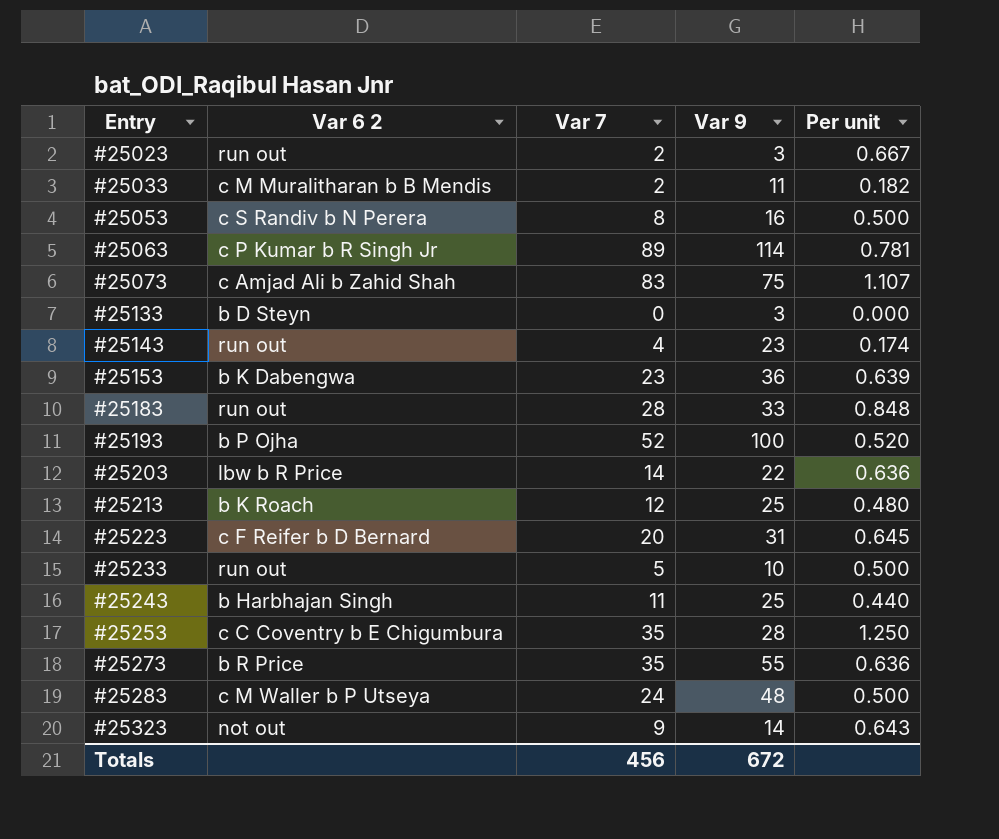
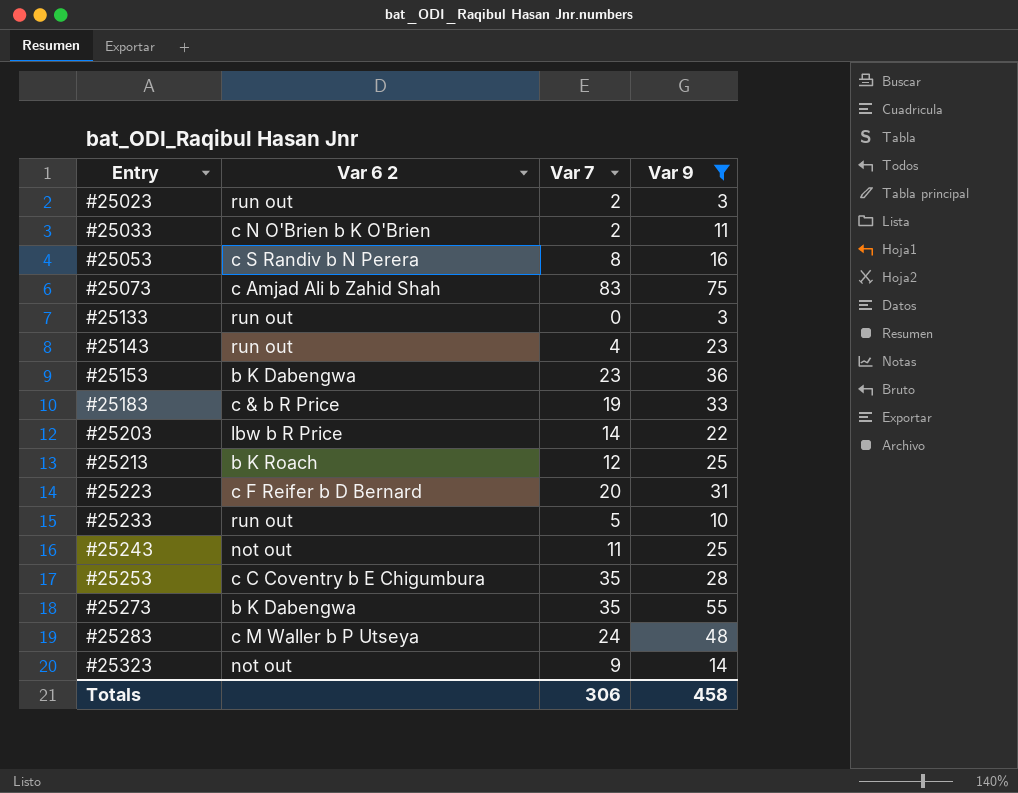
filter: none -> Var 9 <= 75
column Per unit | formula: [Var 7] / [Var 9] -> none
#25033 | Var 6 2: c M Muralitharan b B Mendis -> c N O'Brien b K O'Brien
#25133 | Var 6 2: b D Steyn -> run out
#25183 | Var 6 2: run out -> c & b R Price
#25183 | Var 7: 28 -> 19
#25243 | Var 6 2: b Harbhajan Singh -> not out
#25273 | Var 6 2: b R Price -> b K Dabengwa
Totals | Var 7: 456 -> 306
Totals | Var 9: 672 -> 458

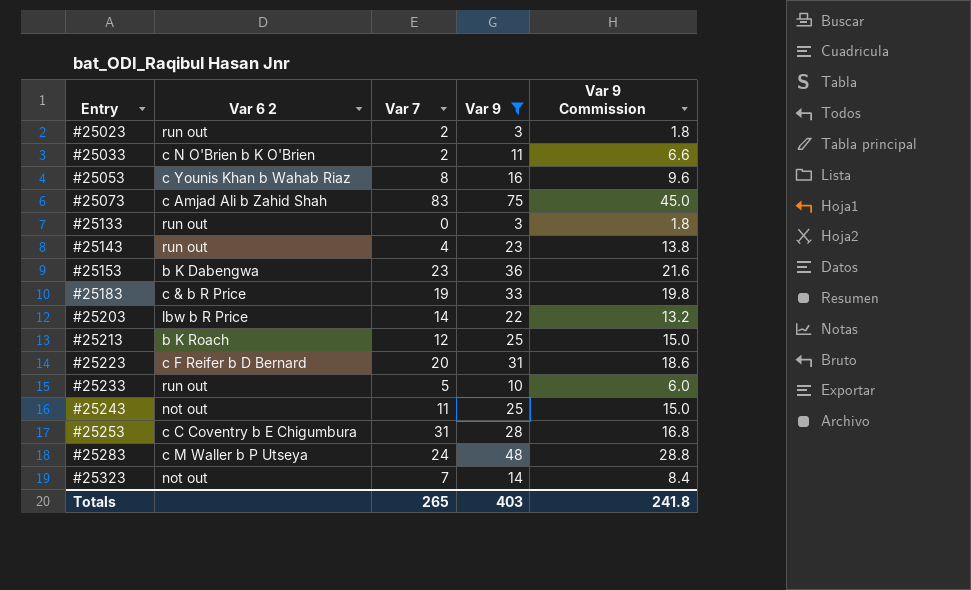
column Var 9 Commission | formula: none -> [Var 9] * 0.6
row #25273: b K Dabengwa | 35 | 55 -> none
#25053 | Var 6 2: c S Randiv b N Perera -> c Younis Khan b Wahab Riaz
#25253 | Var 7: 35 -> 31
#25323 | Var 7: 9 -> 7
Totals | Var 7: 306 -> 265
Totals | Var 9: 458 -> 403

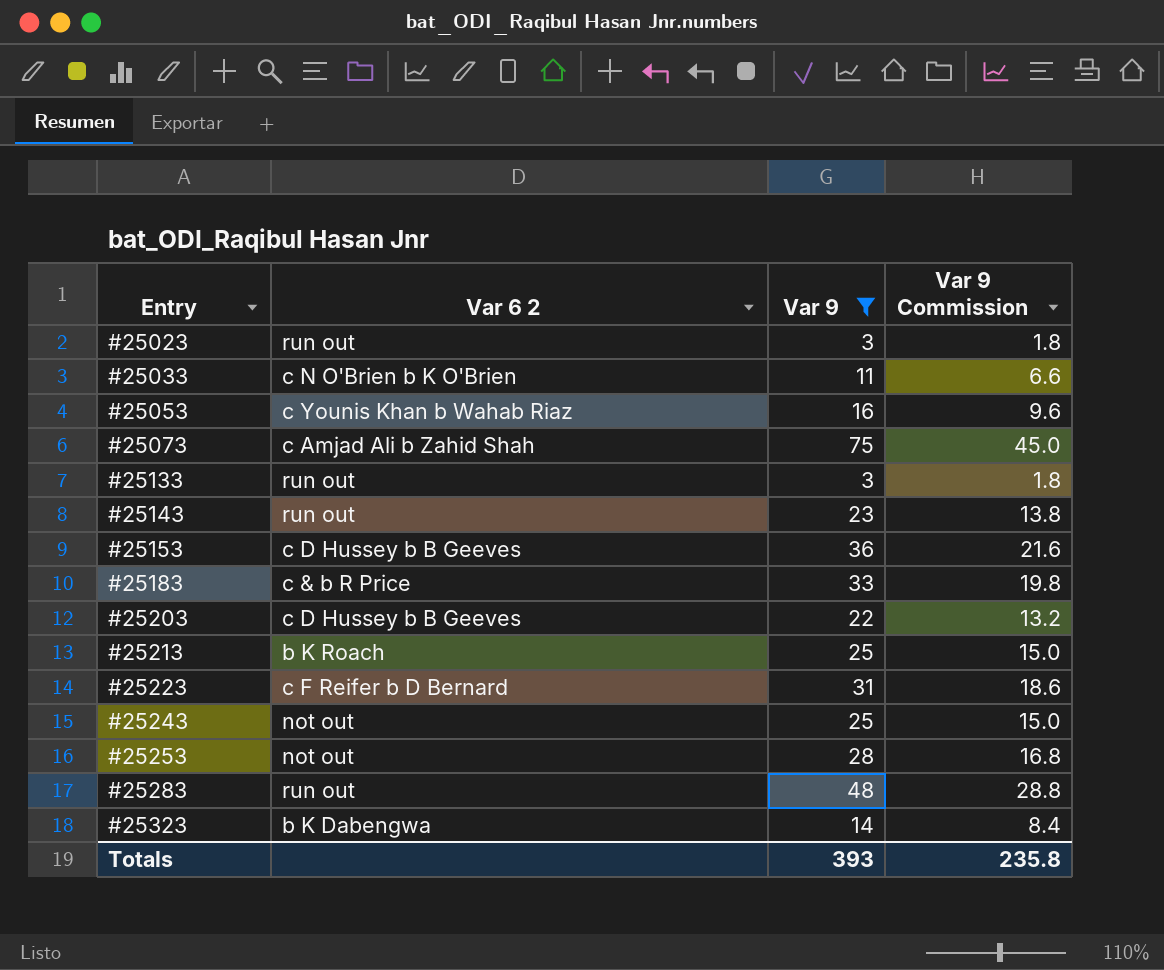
column Var 7 | position: 3 -> none
row #25233: run out | 5 | 10 | 6.0 -> none
#25153 | Var 6 2: b K Dabengwa -> c D Hussey b B Geeves
#25203 | Var 6 2: lbw b R Price -> c D Hussey b B Geeves
#25253 | Var 6 2: c C Coventry b E Chigumbura -> not out
#25283 | Var 6 2: c M Waller b P Utseya -> run out
#25323 | Var 6 2: not out -> b K Dabengwa
Totals | Var 9: 403 -> 393
Totals | Var 9 Commission: 241.8 -> 235.8

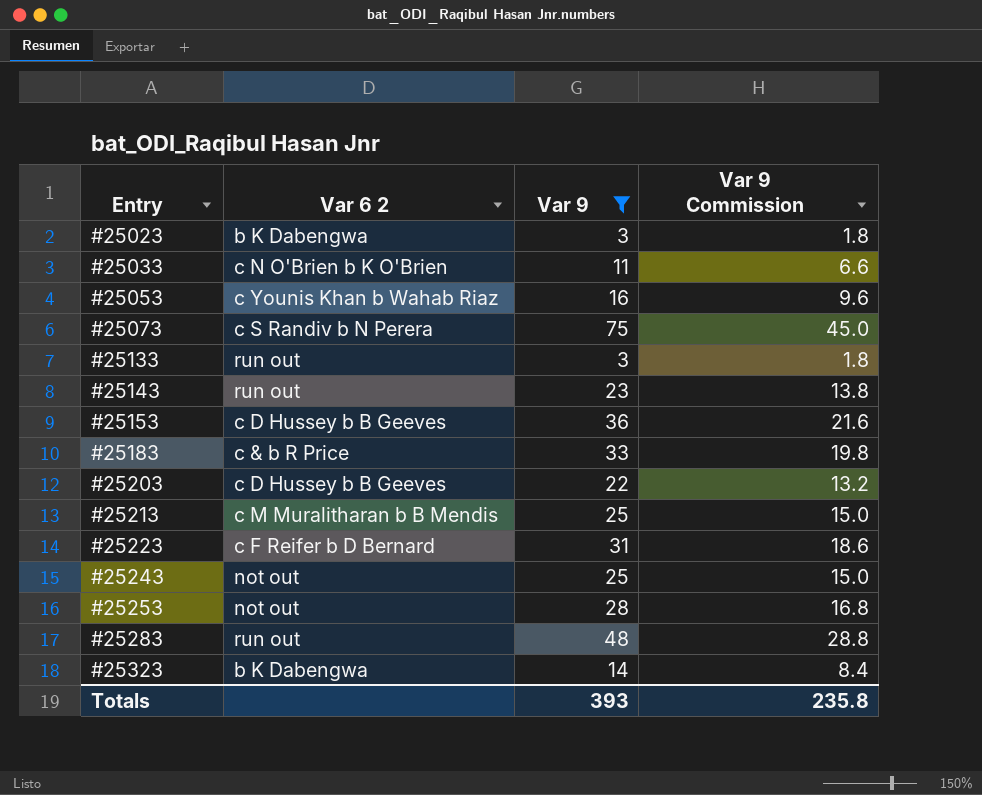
#25023 | Var 6 2: run out -> b K Dabengwa
#25073 | Var 6 2: c Amjad Ali b Zahid Shah -> c S Randiv b N Perera
#25213 | Var 6 2: b K Roach -> c M Muralitharan b B Mendis

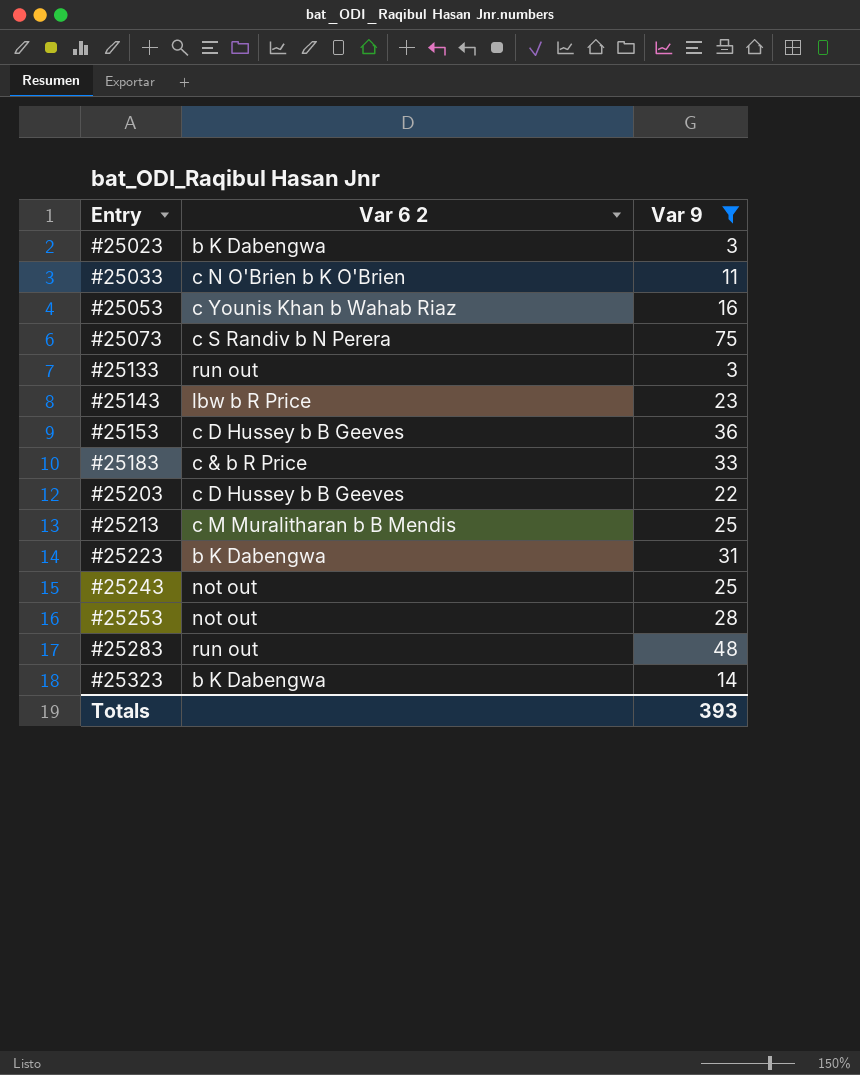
column Var 9 Commission | formula: [Var 9] * 0.6 -> none
#25143 | Var 6 2: run out -> lbw b R Price
#25223 | Var 6 2: c F Reifer b D Bernard -> b K Dabengwa

